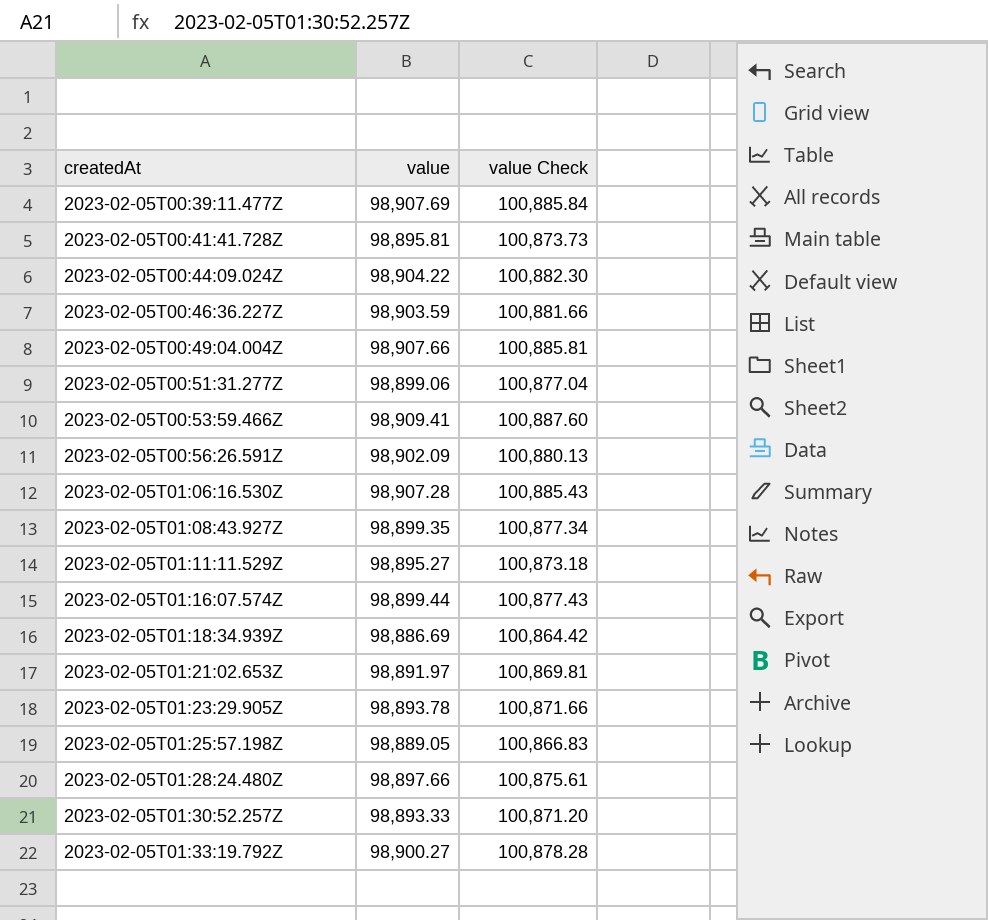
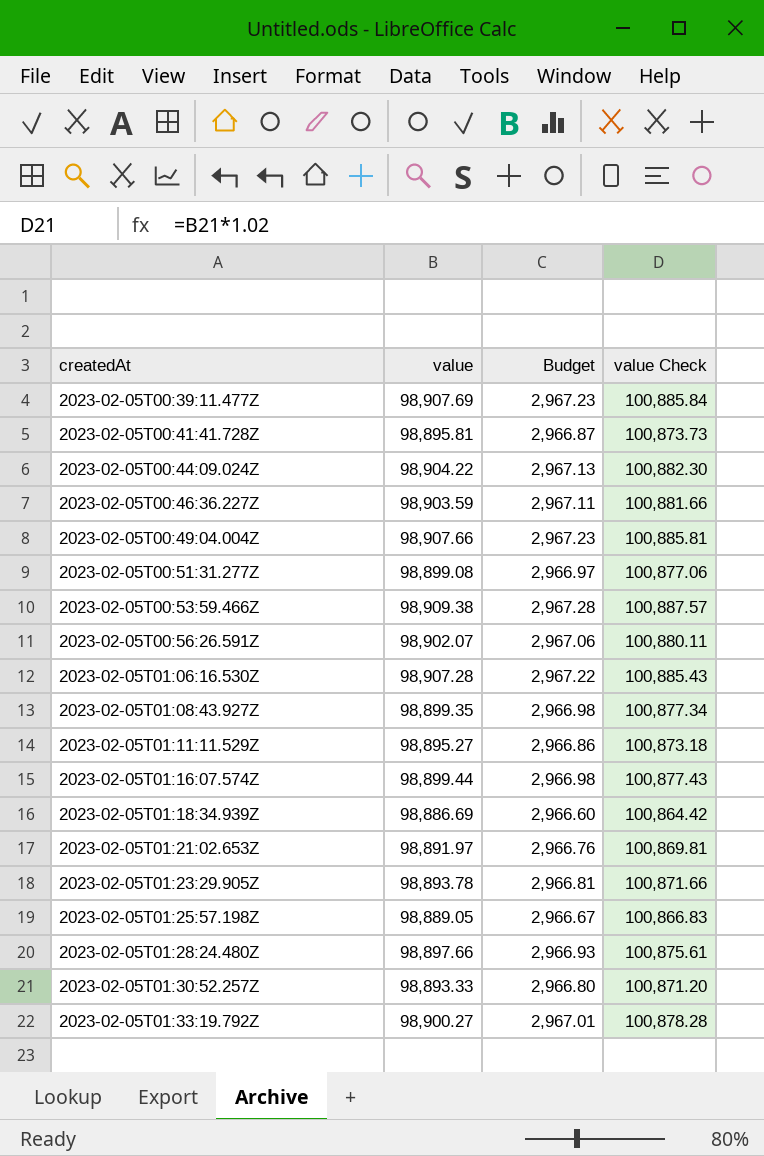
column Budget | formula: none -> [value] * 0.03
2023-02-05T00:51:31.277Z | value: 98,899.06 -> 98,899.08
2023-02-05T00:51:31.277Z | value Check: 100,877.04 -> 100,877.06
2023-02-05T00:53:59.466Z | value: 98,909.41 -> 98,909.38
2023-02-05T00:53:59.466Z | value Check: 100,887.60 -> 100,887.57
2023-02-05T00:56:26.591Z | value: 98,902.09 -> 98,902.07
2023-02-05T00:56:26.591Z | value Check: 100,880.13 -> 100,880.11

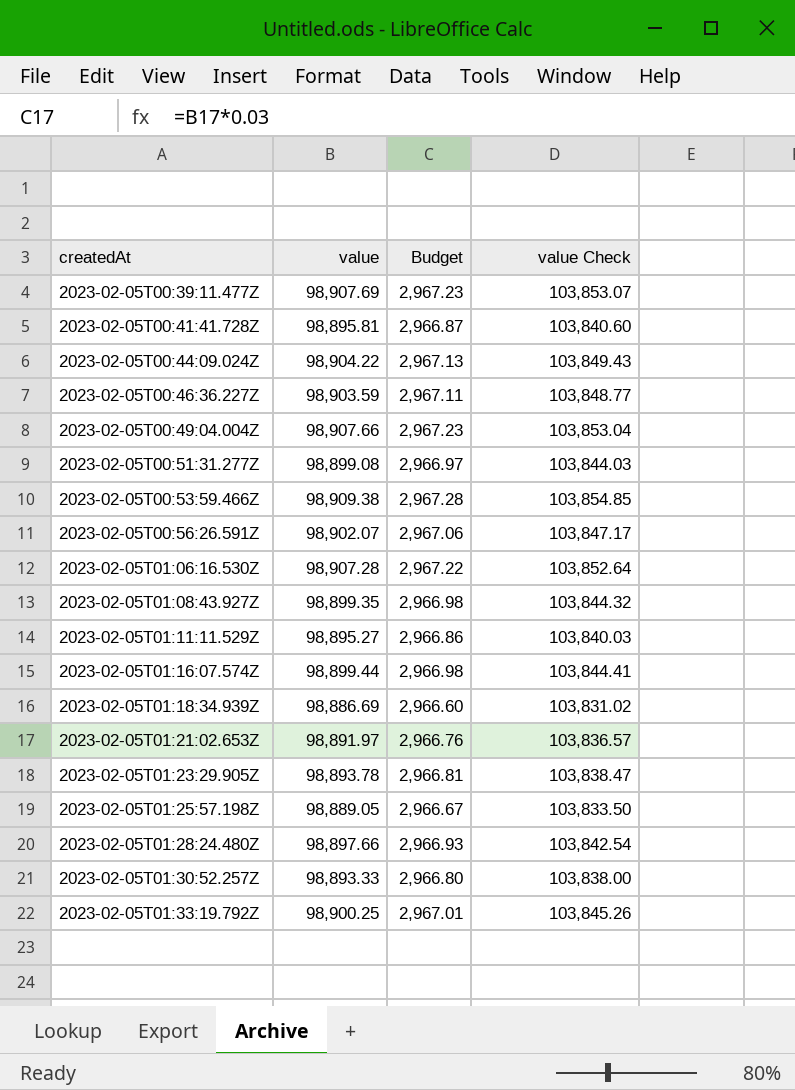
column value Check | formula: [value] * 1.02 -> [value] * 1.05
2023-02-05T01:33:19.792Z | value: 98,900.27 -> 98,900.25

